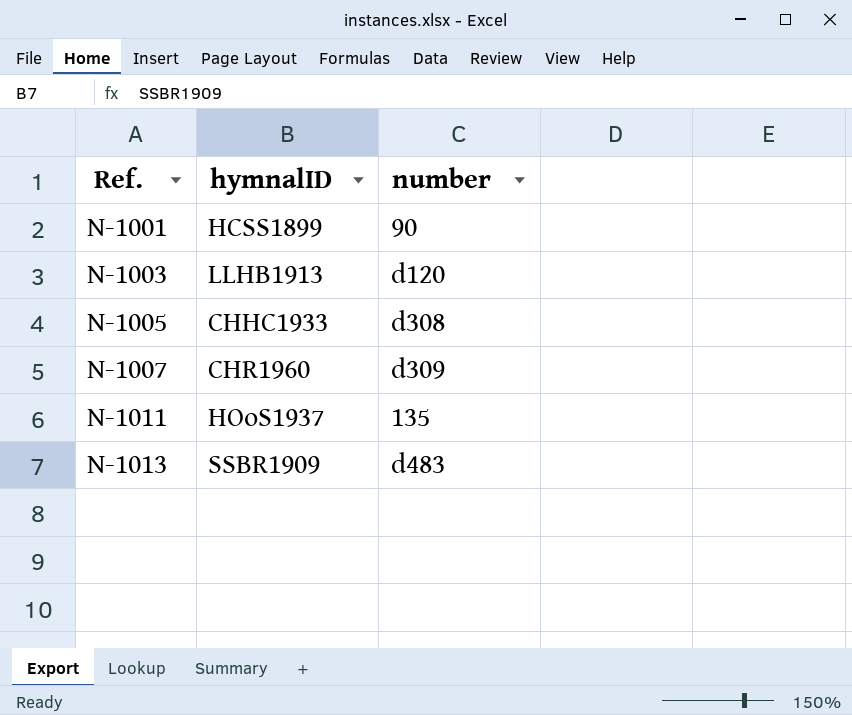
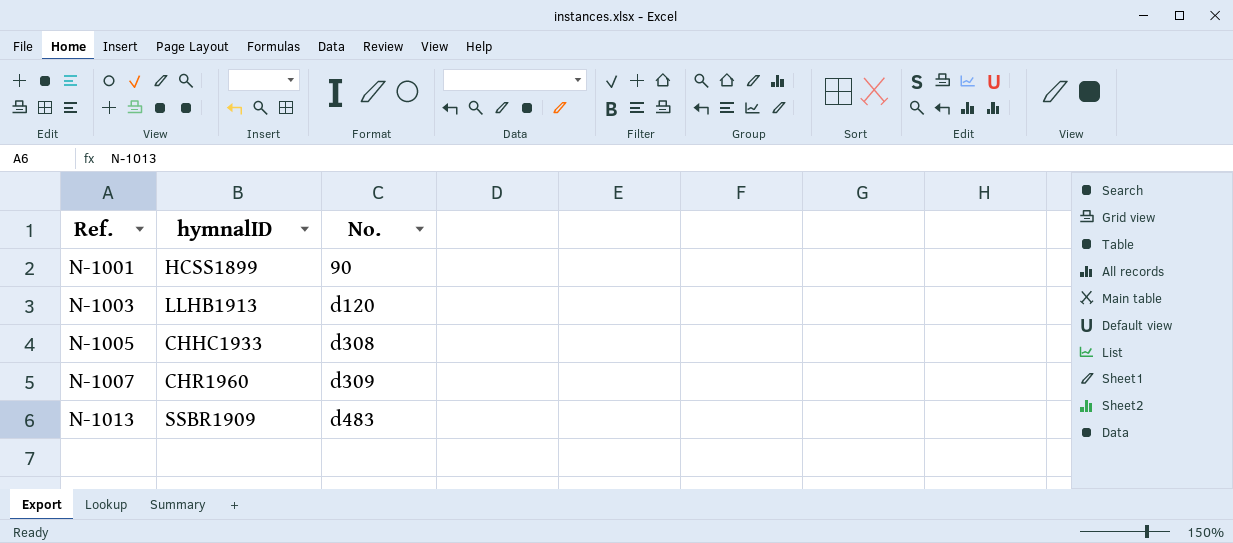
column name: number -> No.
row N-1011: HOoS1937 | 135 -> none

